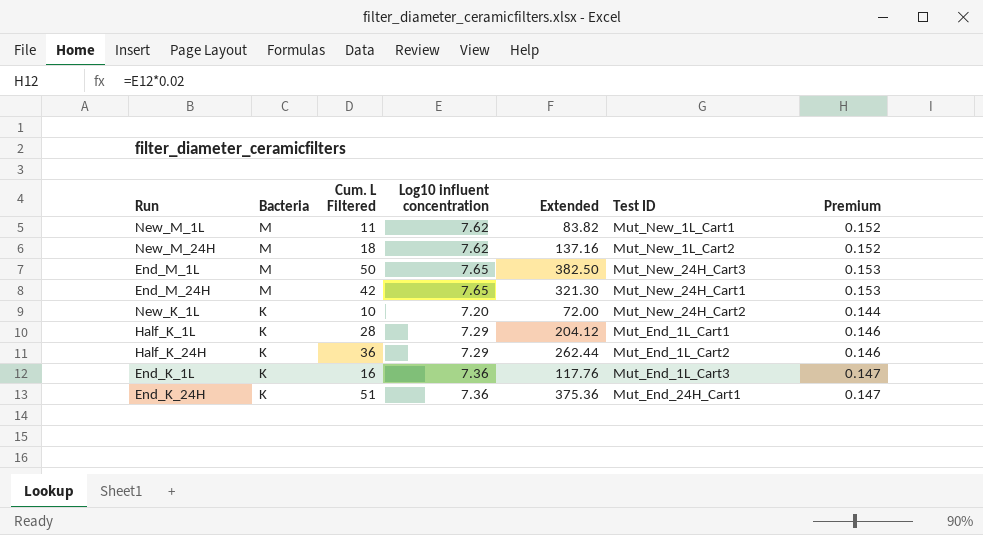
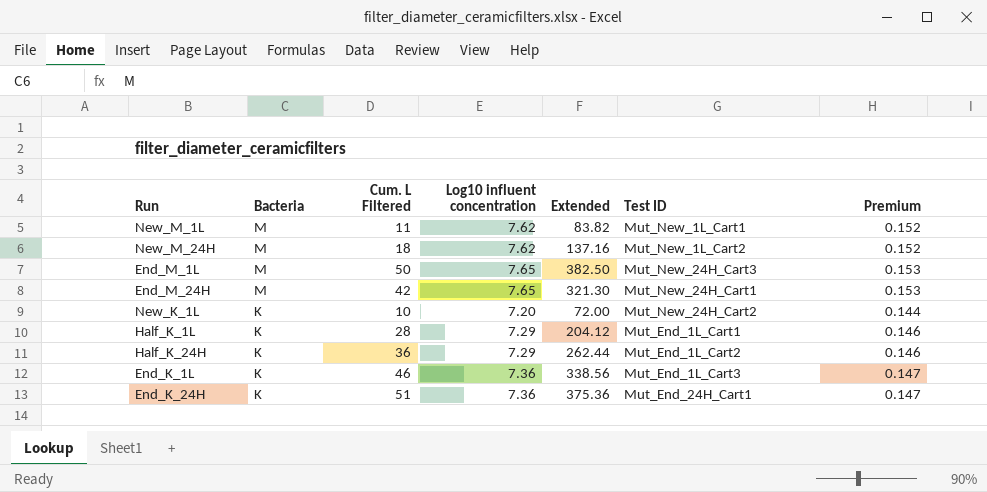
End_K_1L | Cum. L Filtered: 16 -> 46
End_K_1L | Extended: 117.76 -> 338.56

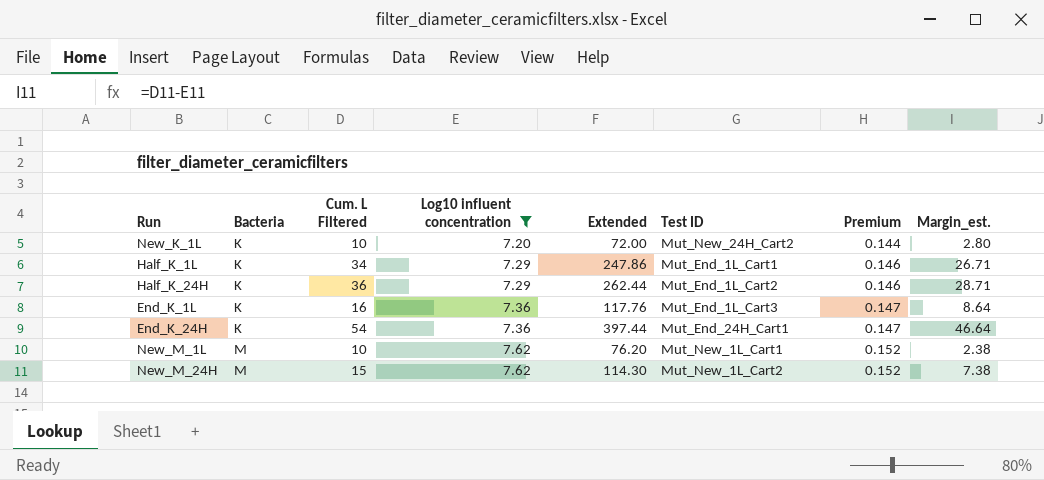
filter: none -> Log10 influent concentration != 7.65
row order: Bacteria descending -> Bacteria ascending
column Margin_est. | formula: none -> [Cum. L Filtered] - [Log10 influent concentration]
Half_K_1L | Cum. L Filtered: 28 -> 34
Half_K_1L | Extended: 204.12 -> 247.86
End_K_1L | Cum. L Filtered: 46 -> 16
End_K_1L | Extended: 338.56 -> 117.76
End_K_24H | Cum. L Filtered: 51 -> 54
End_K_24H | Extended: 375.36 -> 397.44
New_M_1L | Cum. L Filtered: 11 -> 10
New_M_1L | Extended: 83.82 -> 76.20
New_M_24H | Cum. L Filtered: 18 -> 15
New_M_24H | Extended: 137.16 -> 114.30

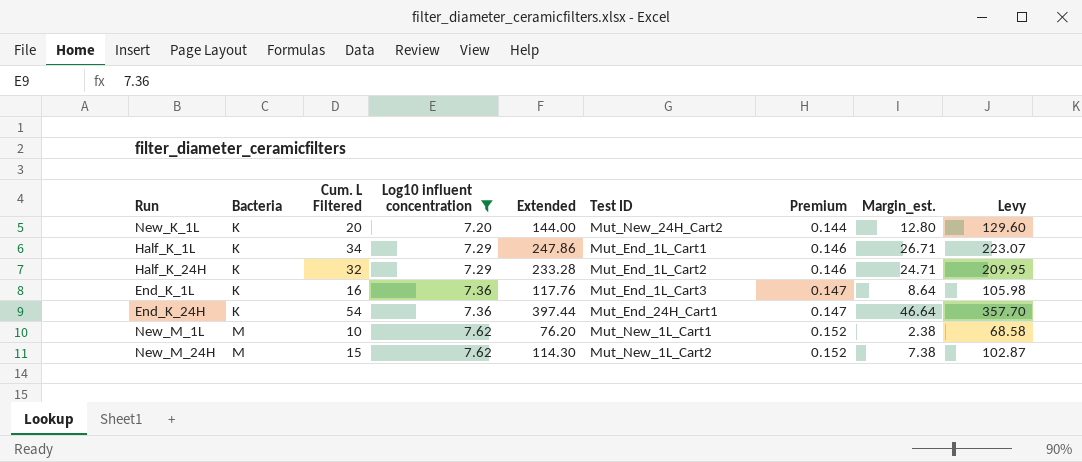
column Levy | formula: none -> [Extended] * 0.9
New_K_1L | Cum. L Filtered: 10 -> 20
New_K_1L | Extended: 72.00 -> 144.00
New_K_1L | Margin_est.: 2.80 -> 12.80
Half_K_24H | Cum. L Filtered: 36 -> 32
Half_K_24H | Extended: 262.44 -> 233.28
Half_K_24H | Margin_est.: 28.71 -> 24.71

